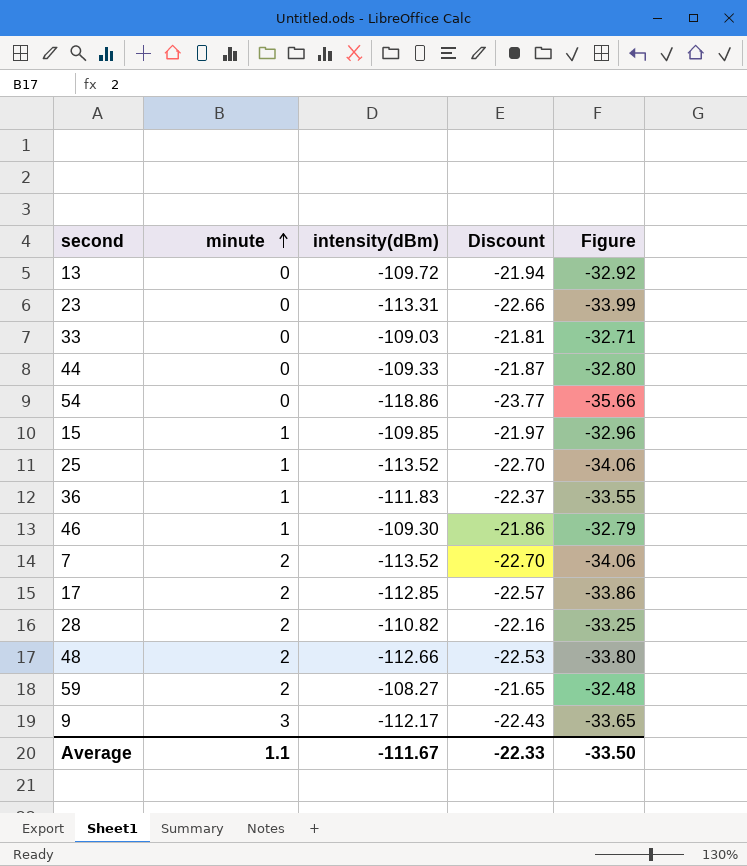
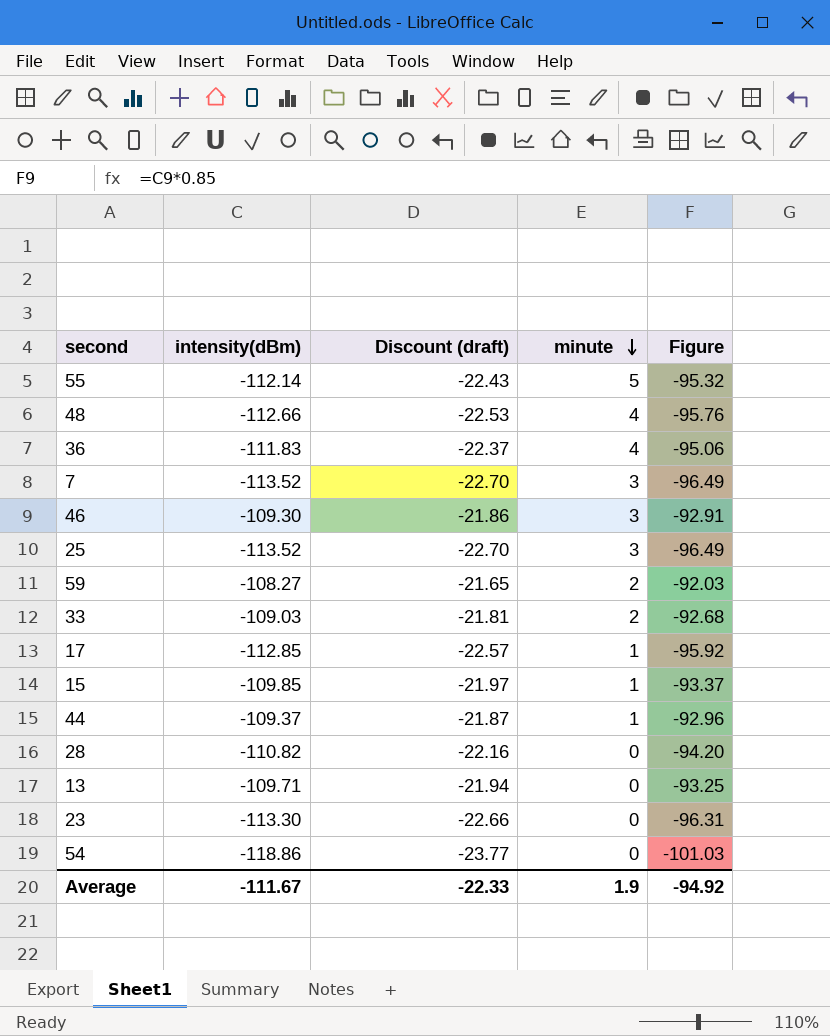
row order: minute ascending -> minute descending
column name: Discount -> Discount (draft)
column minute | position: 2 -> 4
column Figure | formula: [intensity(dBm)] * 0.3 -> [intensity(dBm)] * 0.85
row 9: 3 | -112.17 | -22.43 | -33.65 -> none
row 55: none -> -112.14 | -22.43 | 5 | -95.32
48 | minute: 2 -> 4
36 | minute: 1 -> 4
7 | minute: 2 -> 3
46 | minute: 1 -> 3
25 | minute: 1 -> 3
33 | minute: 0 -> 2
17 | minute: 2 -> 1
44 | intensity(dBm): -109.33 -> -109.37
44 | minute: 0 -> 1
28 | minute: 2 -> 0
13 | intensity(dBm): -109.72 -> -109.71
23 | intensity(dBm): -113.31 -> -113.30
Average | minute: 1.1 -> 1.9
Average | Figure: -33.50 -> -94.92

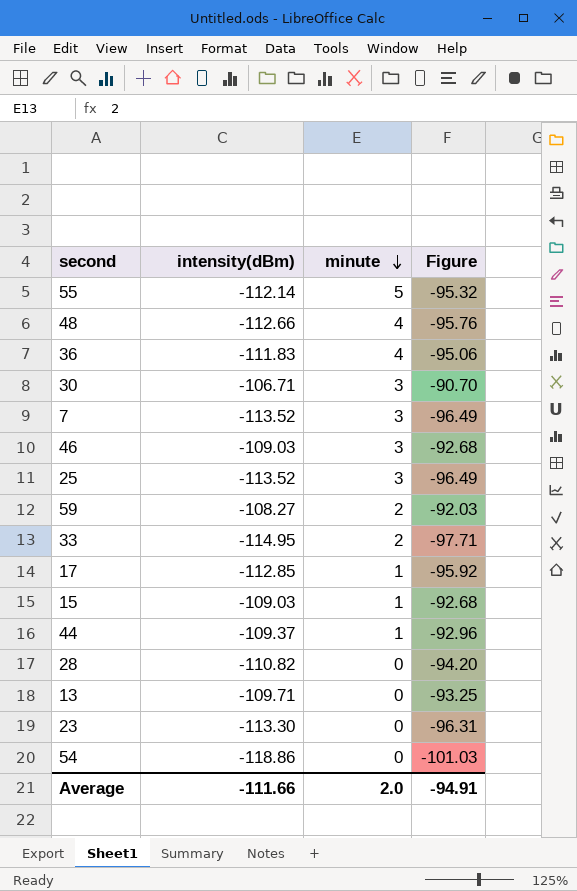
column Discount (draft) | formula: [intensity(dBm)] * 0.2 -> none
row 30: none -> -106.71 | 3 | -90.70
46 | intensity(dBm): -109.30 -> -109.03
46 | Figure: -92.91 -> -92.68
33 | intensity(dBm): -109.03 -> -114.95
33 | Figure: -92.68 -> -97.71
15 | intensity(dBm): -109.85 -> -109.03
15 | Figure: -93.37 -> -92.68
Average | intensity(dBm): -111.67 -> -111.66
Average | minute: 1.9 -> 2.0
Average | Figure: -94.92 -> -94.91

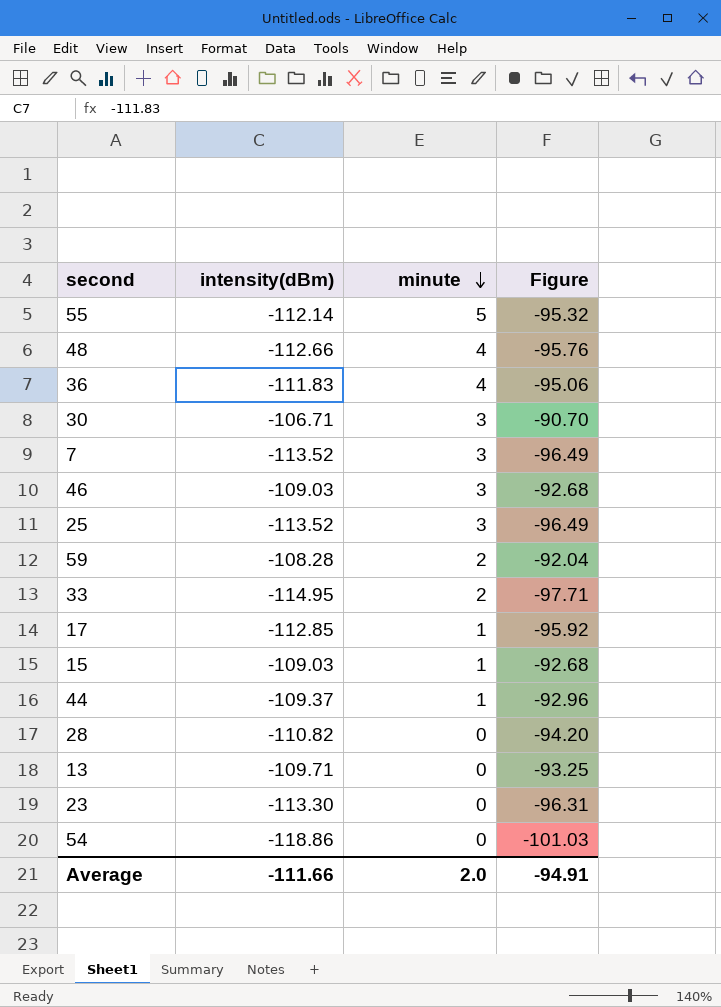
59 | intensity(dBm): -108.27 -> -108.28
59 | Figure: -92.03 -> -92.04

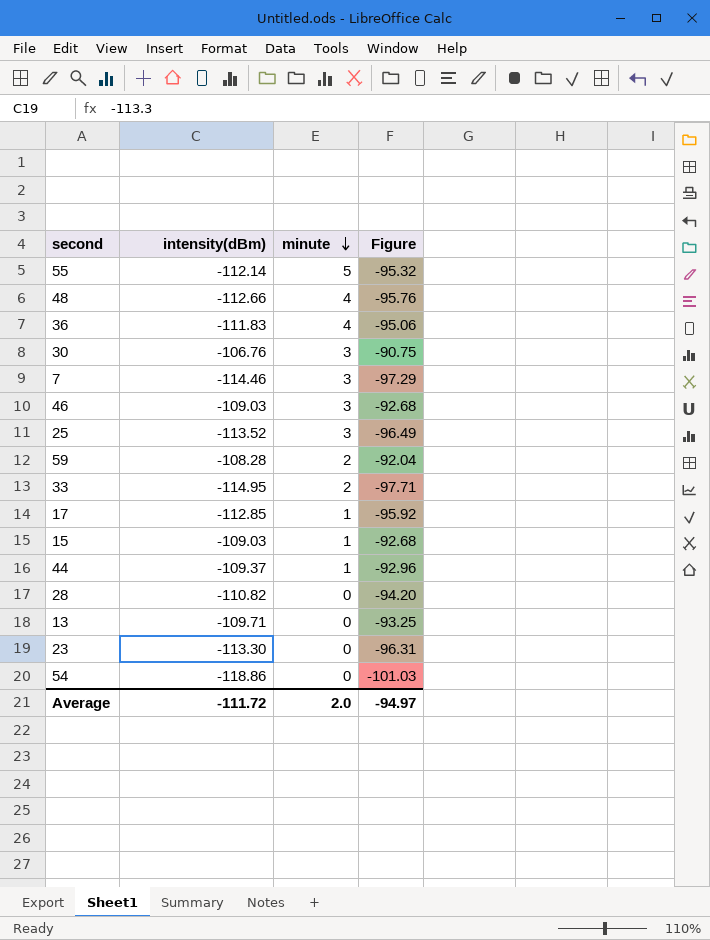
30 | intensity(dBm): -106.71 -> -106.76
30 | Figure: -90.70 -> -90.75
7 | intensity(dBm): -113.52 -> -114.46
7 | Figure: -96.49 -> -97.29
Average | intensity(dBm): -111.66 -> -111.72
Average | Figure: -94.91 -> -94.97

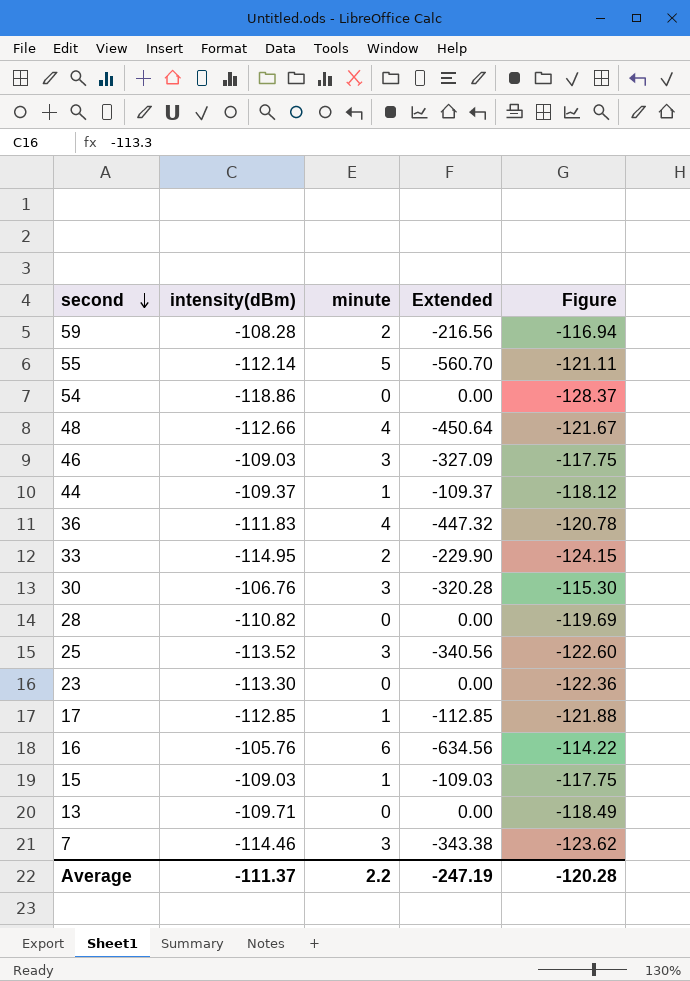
row order: minute descending -> second descending
column Extended | formula: none -> [intensity(dBm)] * [minute]
column Figure | formula: [intensity(dBm)] * 0.85 -> [intensity(dBm)] * 1.08
row 16: none -> -105.76 | 6 | -634.56 | -114.22
Average | intensity(dBm): -111.72 -> -111.37
Average | minute: 2.0 -> 2.2
Average | Figure: -94.97 -> -120.28

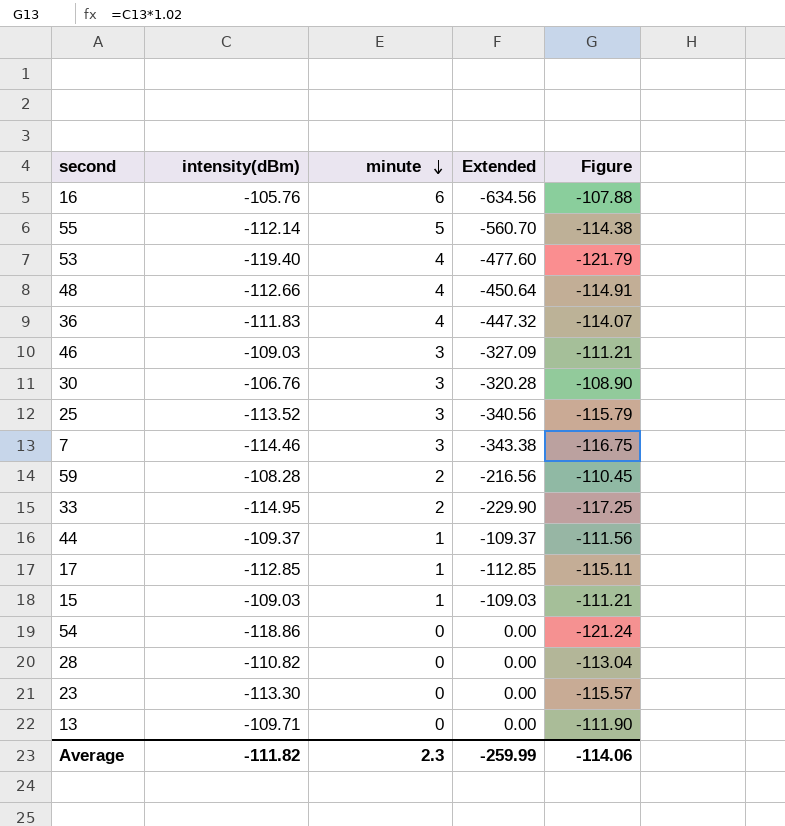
row order: second descending -> minute descending
column Figure | formula: [intensity(dBm)] * 1.08 -> [intensity(dBm)] * 1.02
row 53: none -> -119.40 | 4 | -477.60 | -121.79
Average | intensity(dBm): -111.37 -> -111.82
Average | minute: 2.2 -> 2.3
Average | Extended: -247.19 -> -259.99
Average | Figure: -120.28 -> -114.06

